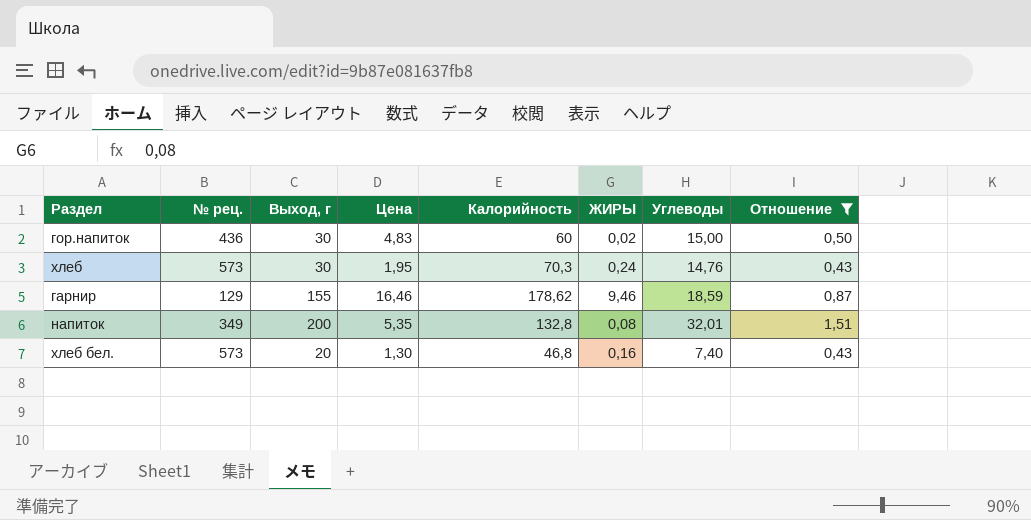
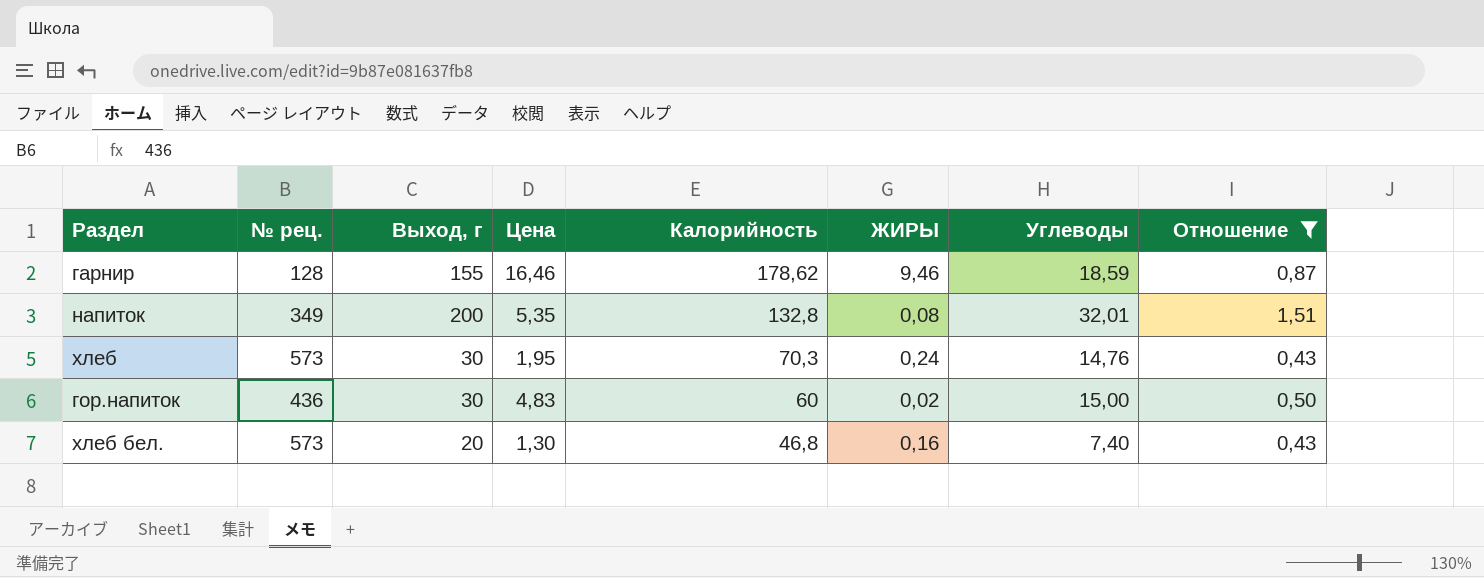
row order: none -> Калорийность descending
гарнир | № рец.: 129 -> 128

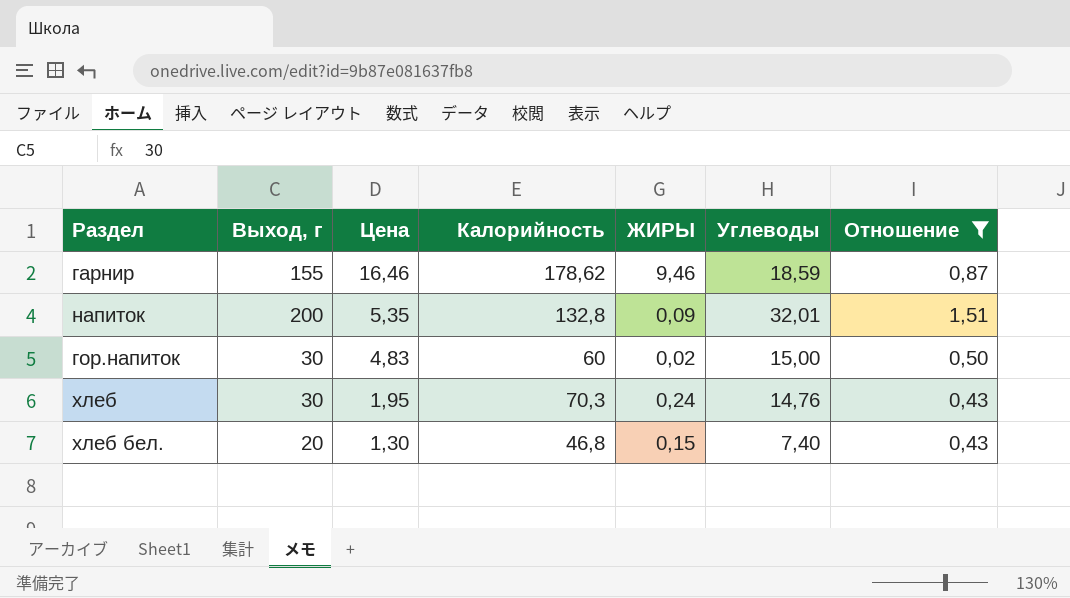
row order: Калорийность descending -> Цена descending
column № рец. | position: 2 -> none
напиток | ЖИРЫ: 0,08 -> 0,09
хлеб бел. | ЖИРЫ: 0,16 -> 0,15

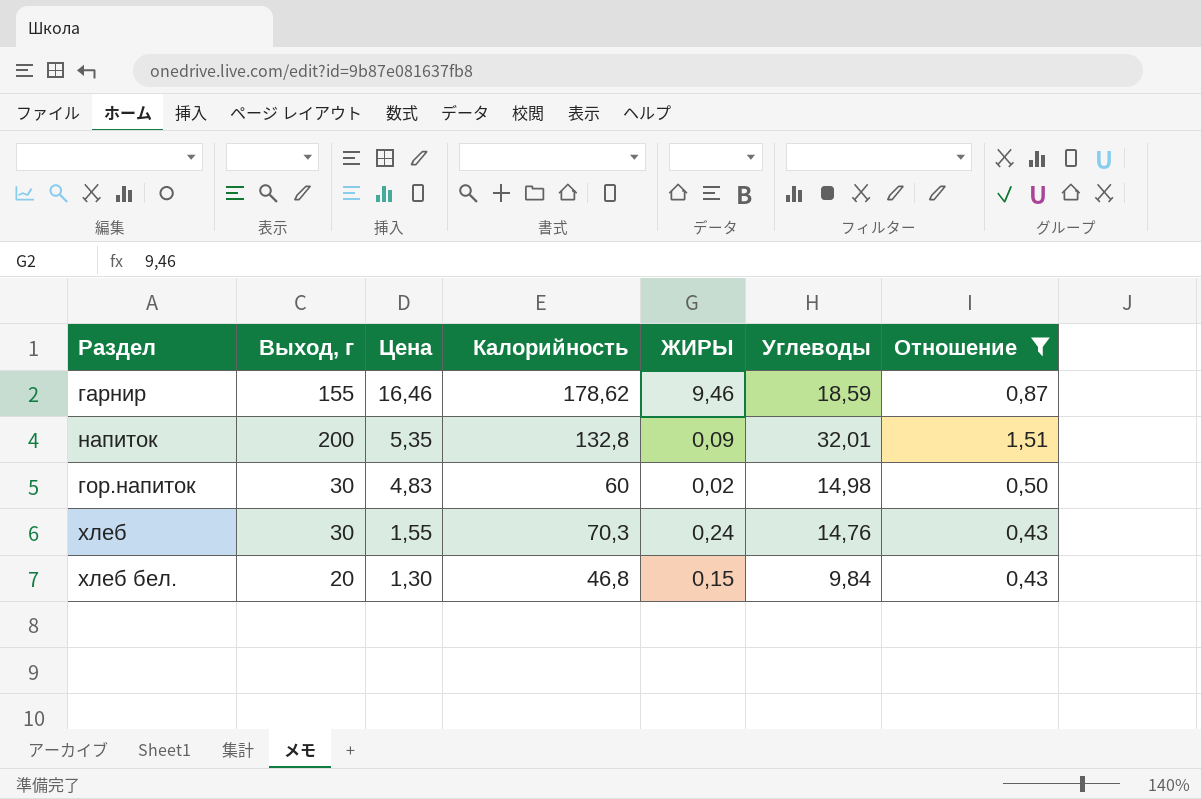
гор.напиток | Углеводы: 15,00 -> 14,98
хлеб | Цена: 1,95 -> 1,55
хлеб бел. | Углеводы: 7,40 -> 9,84

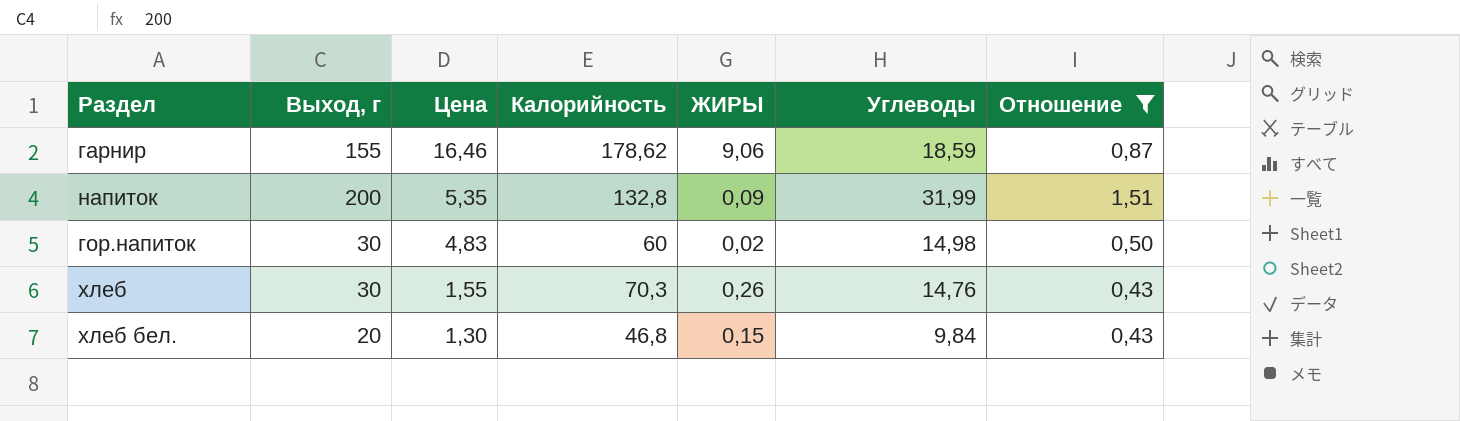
гарнир | ЖИРЫ: 9,46 -> 9,06
напиток | Углеводы: 32,01 -> 31,99
хлеб | ЖИРЫ: 0,24 -> 0,26

